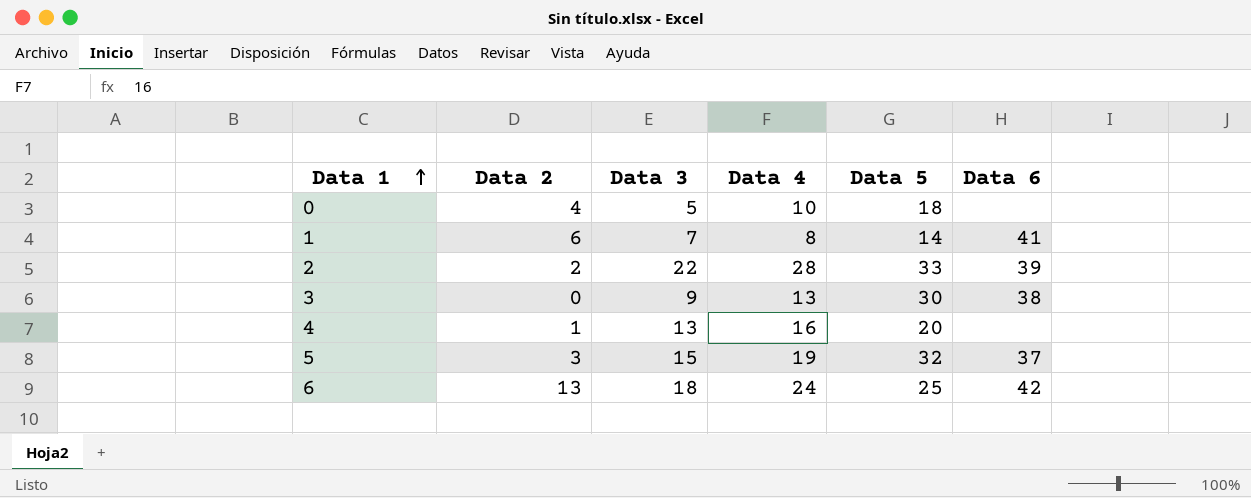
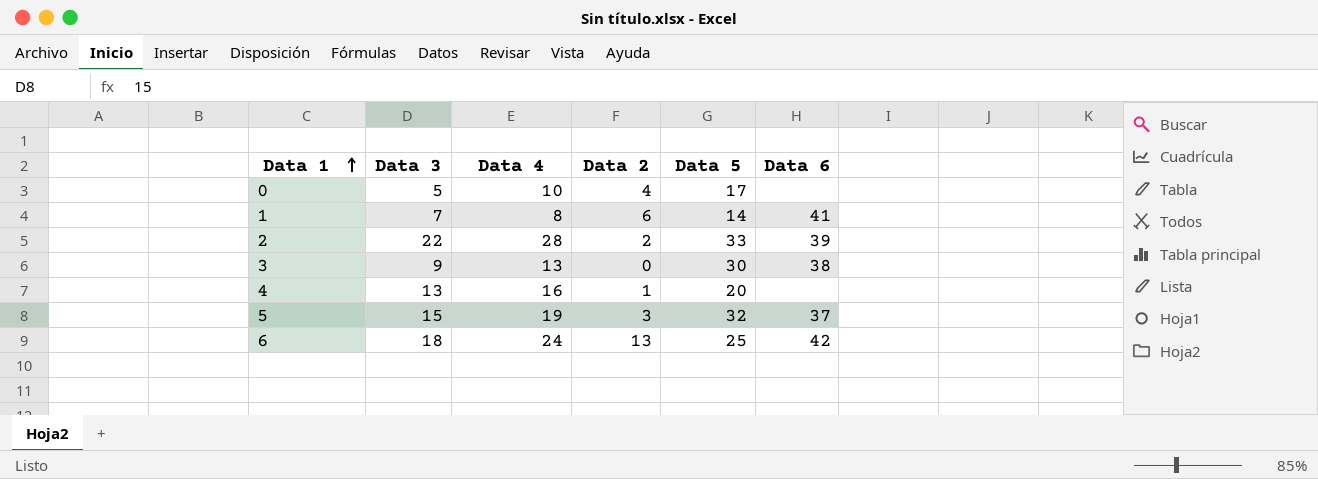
column Data 2 | position: 2 -> 4
0 | Data 5: 18 -> 17

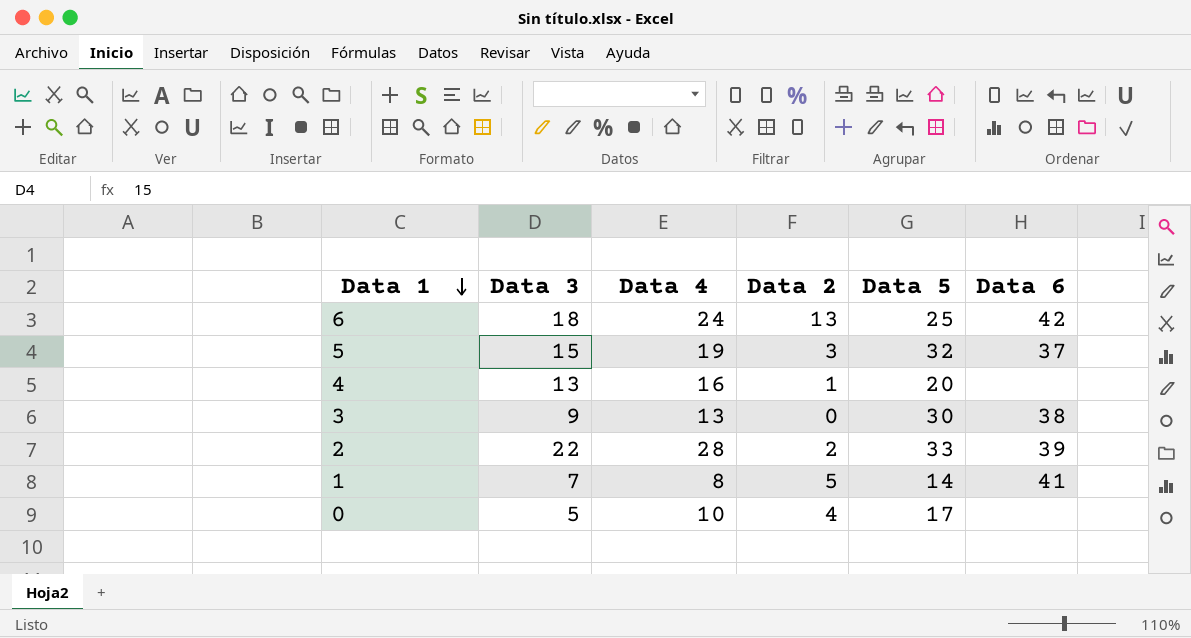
row order: Data 1 ascending -> Data 1 descending
1 | Data 2: 6 -> 5

